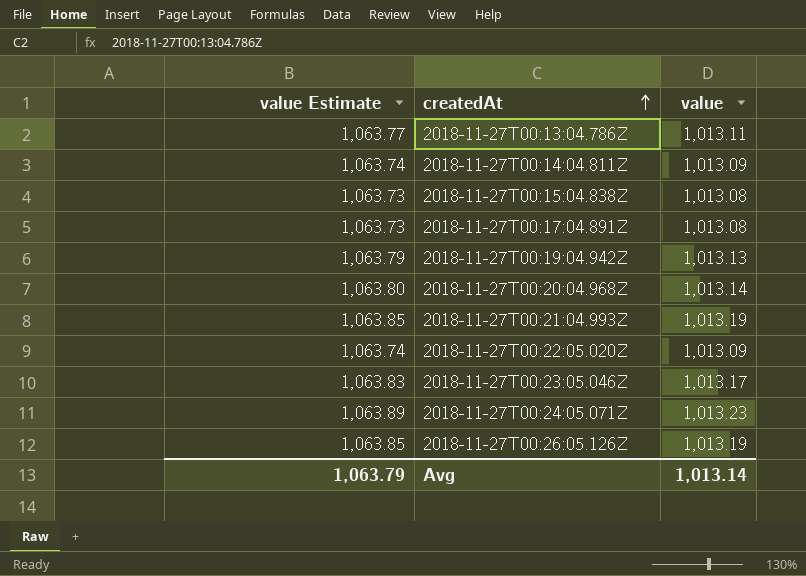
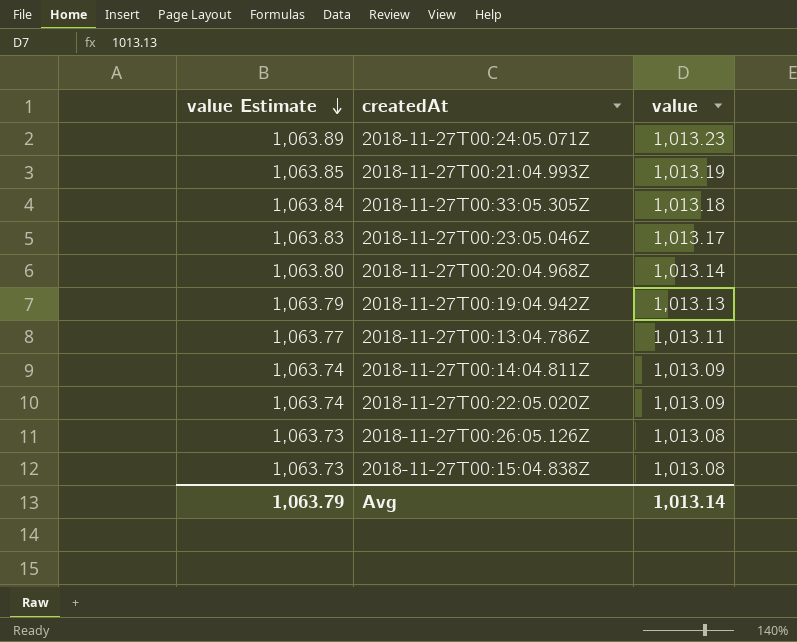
row order: createdAt ascending -> value Estimate descending
row 2018-11-27T00:17:04.891Z: 1,063.73 | 1,013.08 -> none
row 2018-11-27T00:33:05.305Z: none -> 1,063.84 | 1,013.18
2018-11-27T00:26:05.126Z | value Estimate: 1,063.85 -> 1,063.73
2018-11-27T00:26:05.126Z | value: 1,013.19 -> 1,013.08

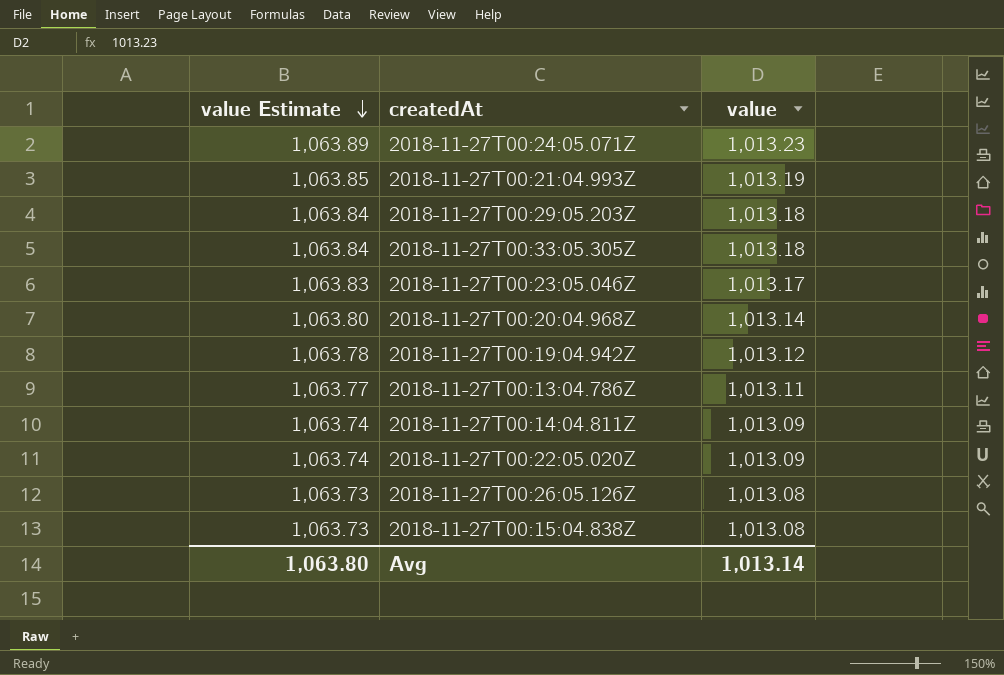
row 2018-11-27T00:29:05.203Z: none -> 1,063.84 | 1,013.18
2018-11-27T00:19:04.942Z | value Estimate: 1,063.79 -> 1,063.78
2018-11-27T00:19:04.942Z | value: 1,013.13 -> 1,013.12
Avg | value Estimate: 1,063.79 -> 1,063.80

